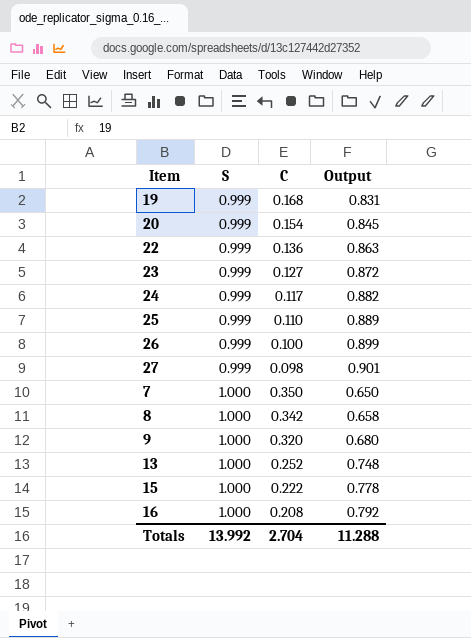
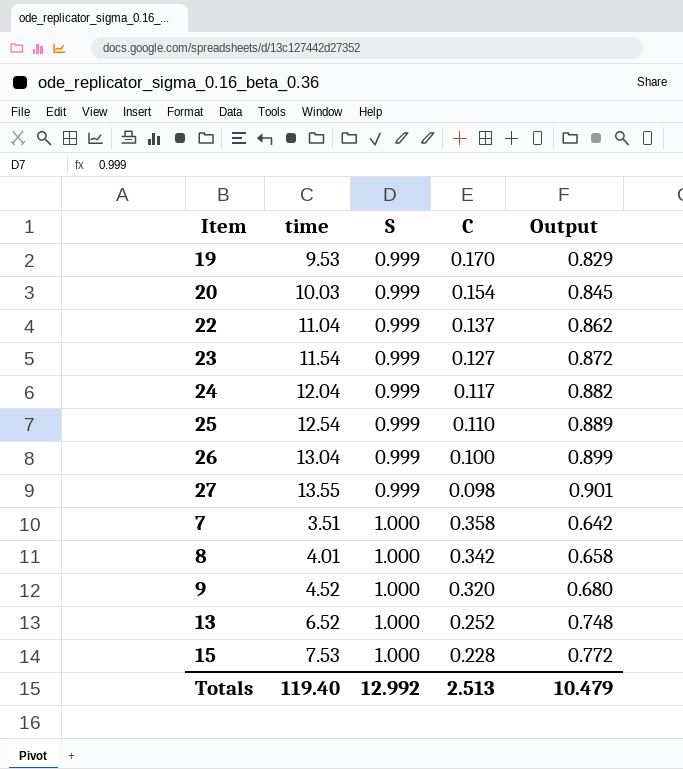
column time | position: none -> 2
row 16: 1.000 | 0.208 | 0.792 -> none
19 | C: 0.168 -> 0.170
19 | Output: 0.831 -> 0.829
22 | C: 0.136 -> 0.137
22 | Output: 0.863 -> 0.862
7 | C: 0.350 -> 0.358
7 | Output: 0.650 -> 0.642
15 | C: 0.222 -> 0.228
15 | Output: 0.778 -> 0.772
Totals | S: 13.992 -> 12.992
Totals | C: 2.704 -> 2.513
Totals | Output: 11.288 -> 10.479

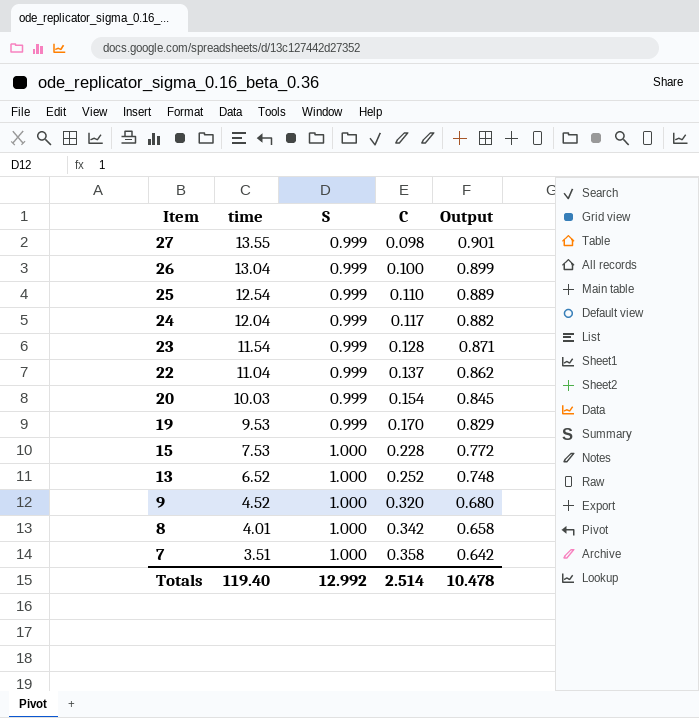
row order: S ascending -> Item descending
23 | C: 0.127 -> 0.128
23 | Output: 0.872 -> 0.871
Totals | C: 2.513 -> 2.514
Totals | Output: 10.479 -> 10.478

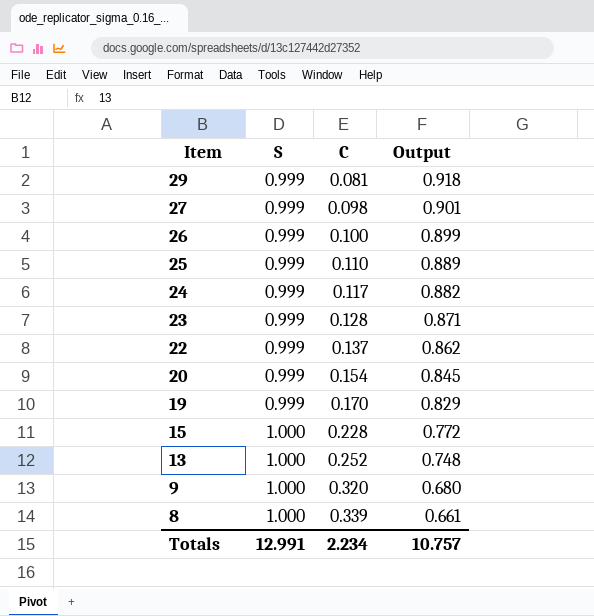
column time | position: 2 -> none
row 7: 3.51 | 1.000 | 0.358 | 0.642 -> none
row 29: none -> 0.999 | 0.081 | 0.918
8 | C: 0.342 -> 0.339
8 | Output: 0.658 -> 0.661
Totals | S: 12.992 -> 12.991
Totals | C: 2.514 -> 2.234
Totals | Output: 10.478 -> 10.757

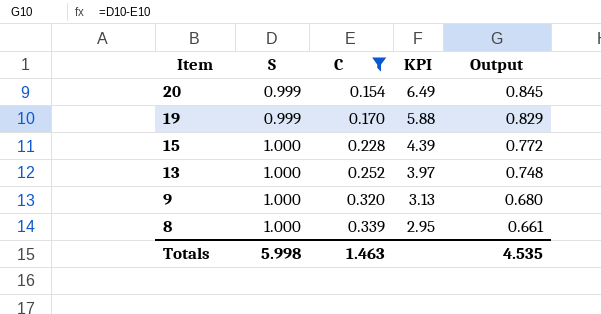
filter: none -> C >= 0.154
column KPI | formula: none -> [S] / [C]
Totals | S: 12.991 -> 5.998
Totals | C: 2.234 -> 1.463
Totals | Output: 10.757 -> 4.535

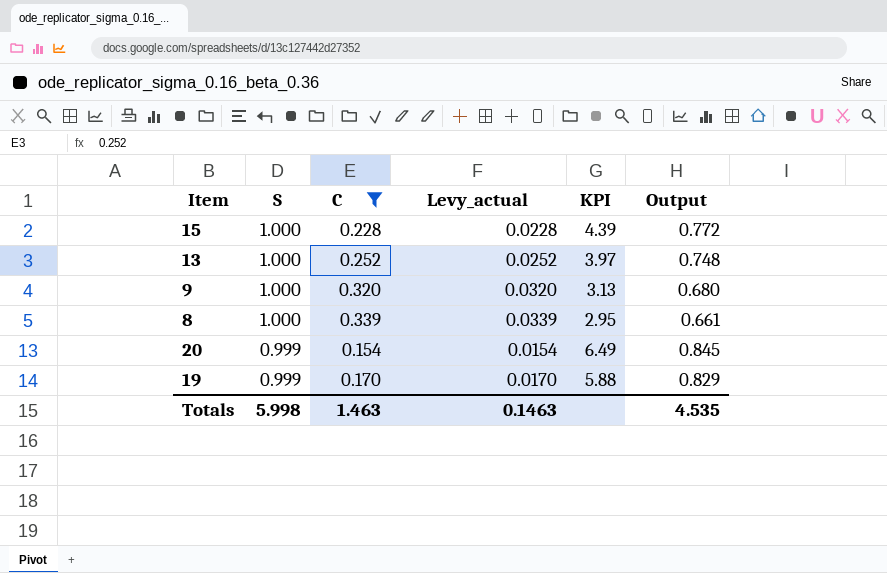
row order: Item descending -> S descending
column Levy_actual | formula: none -> [C] * 0.1

